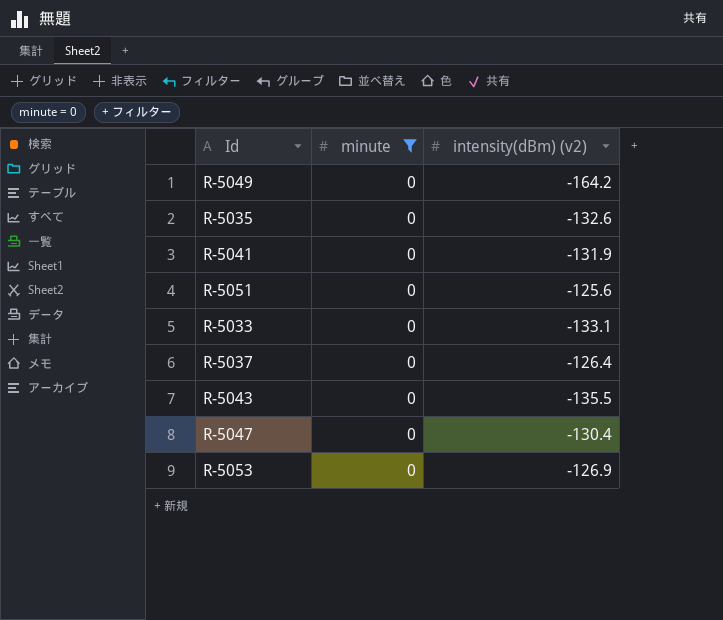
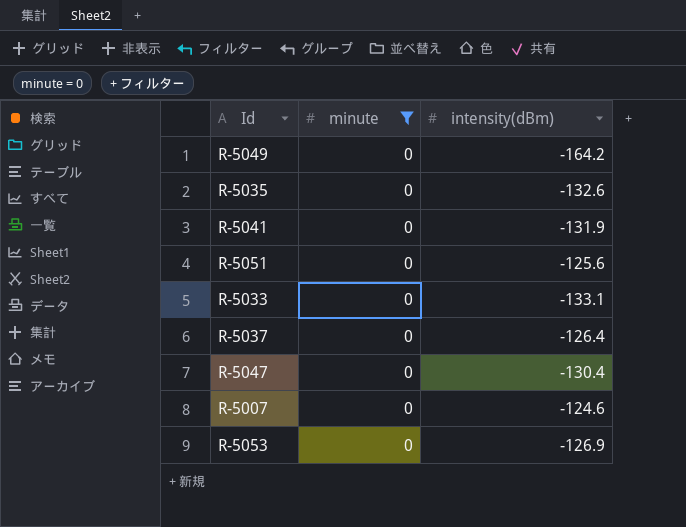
column name: intensity(dBm) (v2) -> intensity(dBm)
row R-5043: 0 | -135.5 -> none
row R-5007: none -> 0 | -124.6

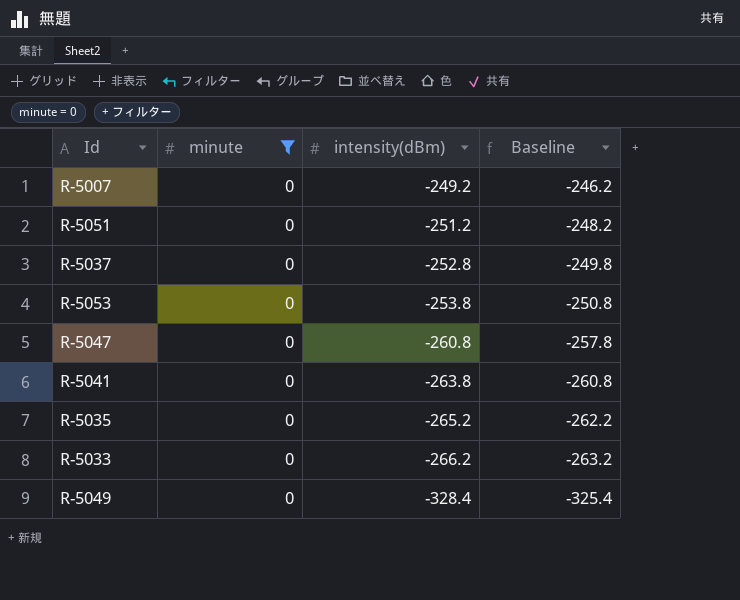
row order: none -> intensity(dBm) descending
column Baseline | formula: none -> [intensity(dBm)] + 3
R-5007 | intensity(dBm): -124.6 -> -249.2
R-5051 | intensity(dBm): -125.6 -> -251.2
R-5037 | intensity(dBm): -126.4 -> -252.8
R-5053 | intensity(dBm): -126.9 -> -253.8
R-5047 | intensity(dBm): -130.4 -> -260.8
R-5041 | intensity(dBm): -131.9 -> -263.8
R-5035 | intensity(dBm): -132.6 -> -265.2
R-5033 | intensity(dBm): -133.1 -> -266.2
R-5049 | intensity(dBm): -164.2 -> -328.4

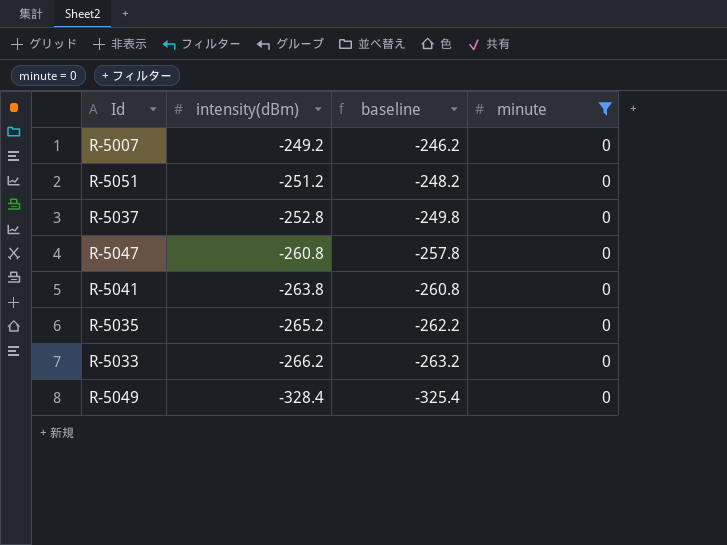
column name: Baseline -> baseline
column minute | position: 2 -> 4
row R-5053: 0 | -253.8 | -250.8 -> none

